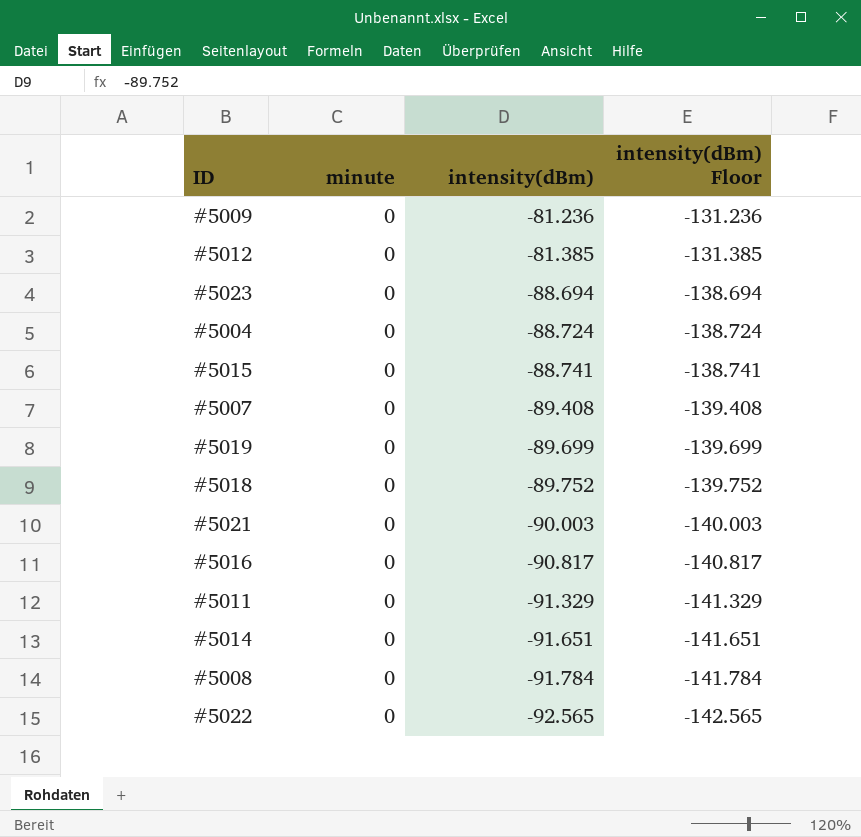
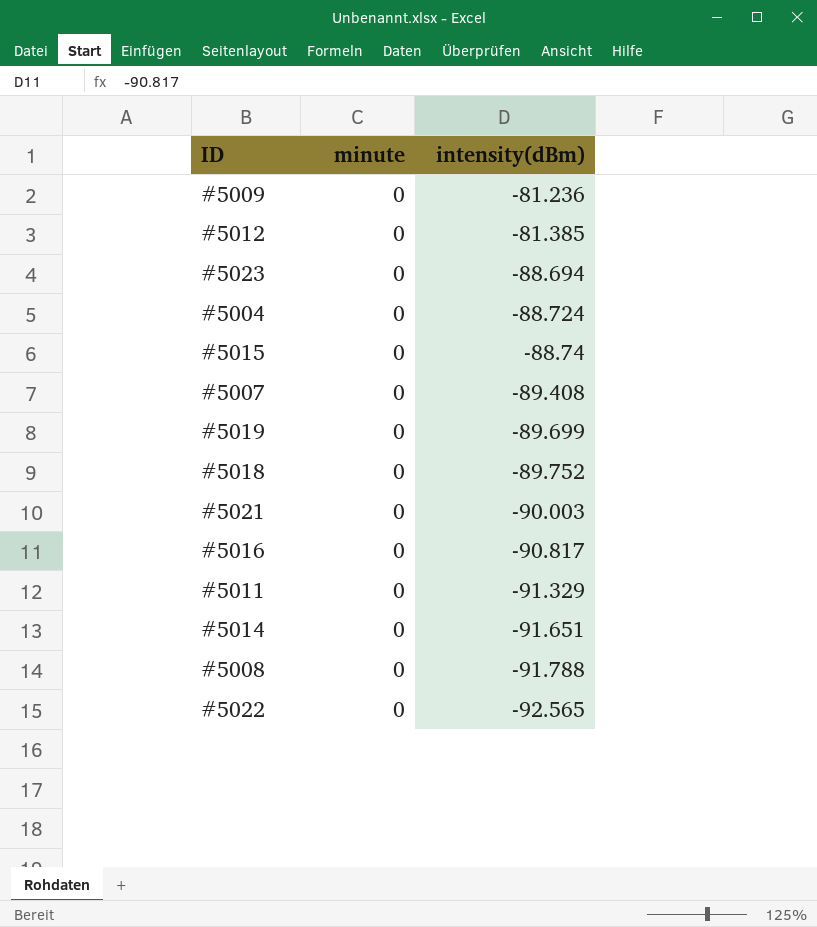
column intensity(dBm) Floor | formula: [intensity(dBm)] - 50 -> none
#5015 | intensity(dBm): -88.741 -> -88.74
#5008 | intensity(dBm): -91.784 -> -91.788

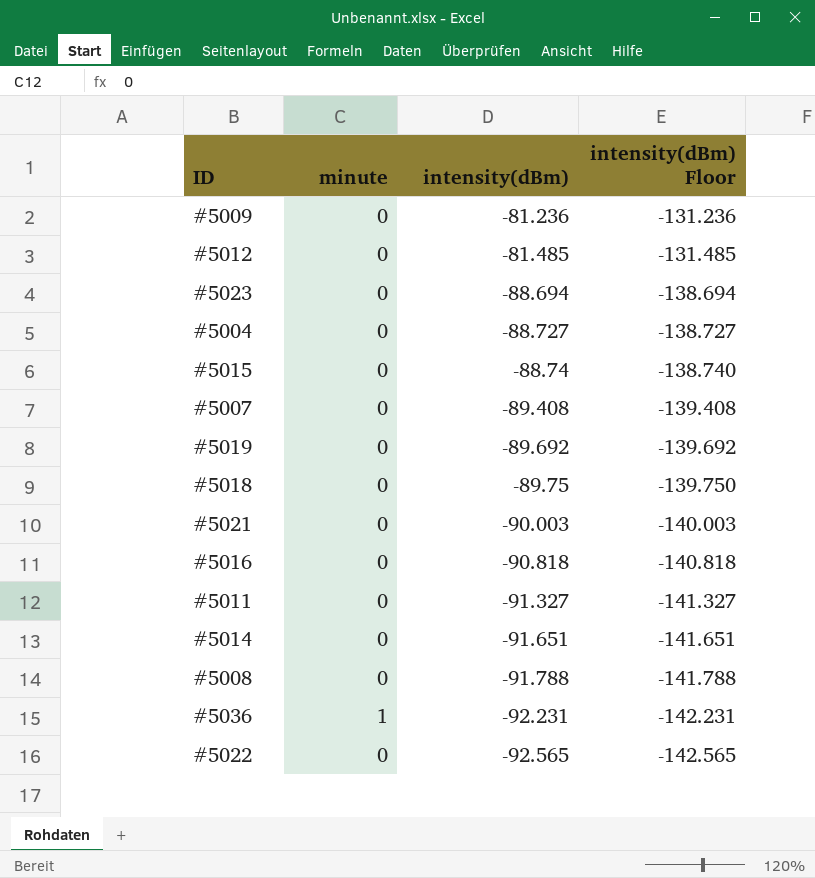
column intensity(dBm) Floor | formula: none -> [intensity(dBm)] - 50
#5012 | intensity(dBm): -81.385 -> -81.485
#5004 | intensity(dBm): -88.724 -> -88.727
#5019 | intensity(dBm): -89.699 -> -89.692
#5018 | intensity(dBm): -89.752 -> -89.75
#5016 | intensity(dBm): -90.817 -> -90.818
#5011 | intensity(dBm): -91.329 -> -91.327
row #5036: none -> 1 | -92.231 | -142.231

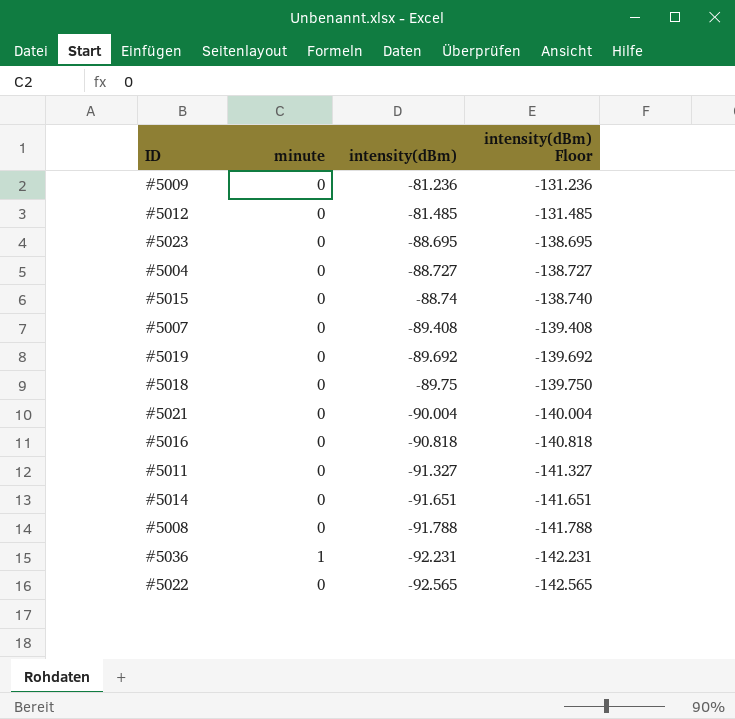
#5023 | intensity(dBm): -88.694 -> -88.695
#5023 | intensity(dBm) Floor: -138.694 -> -138.695
#5021 | intensity(dBm): -90.003 -> -90.004
#5021 | intensity(dBm) Floor: -140.003 -> -140.004

